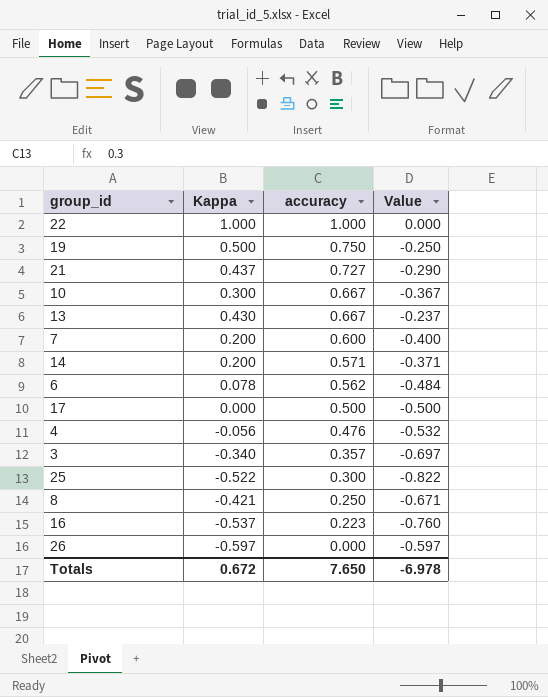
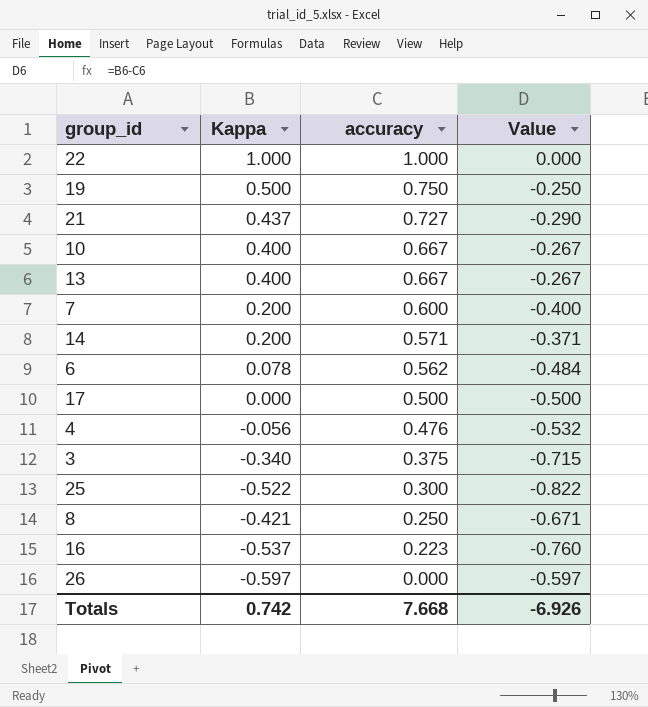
10 | Kappa: 0.300 -> 0.400
10 | Value: -0.367 -> -0.267
13 | Kappa: 0.430 -> 0.400
13 | Value: -0.237 -> -0.267
3 | accuracy: 0.357 -> 0.375
3 | Value: -0.697 -> -0.715
Totals | Kappa: 0.672 -> 0.742
Totals | accuracy: 7.650 -> 7.668
Totals | Value: -6.978 -> -6.926

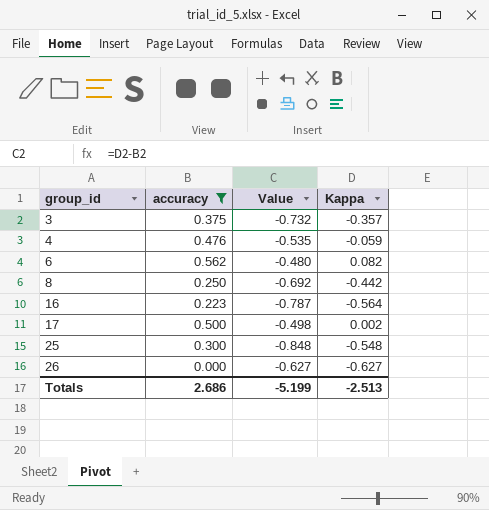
filter: none -> accuracy <= 0.562
row order: accuracy descending -> group_id ascending
column Kappa | position: 2 -> 4
3 | Value: -0.715 -> -0.732
3 | Kappa: -0.340 -> -0.357
4 | Value: -0.532 -> -0.535
4 | Kappa: -0.056 -> -0.059
6 | Value: -0.484 -> -0.480
6 | Kappa: 0.078 -> 0.082
8 | Value: -0.671 -> -0.692
8 | Kappa: -0.421 -> -0.442
16 | Value: -0.760 -> -0.787
16 | Kappa: -0.537 -> -0.564
17 | Value: -0.500 -> -0.498
17 | Kappa: 0.000 -> 0.002
25 | Value: -0.822 -> -0.848
25 | Kappa: -0.522 -> -0.548
26 | Value: -0.597 -> -0.627
26 | Kappa: -0.597 -> -0.627
Totals | accuracy: 7.668 -> 2.686
Totals | Value: -6.926 -> -5.199
Totals | Kappa: 0.742 -> -2.513

